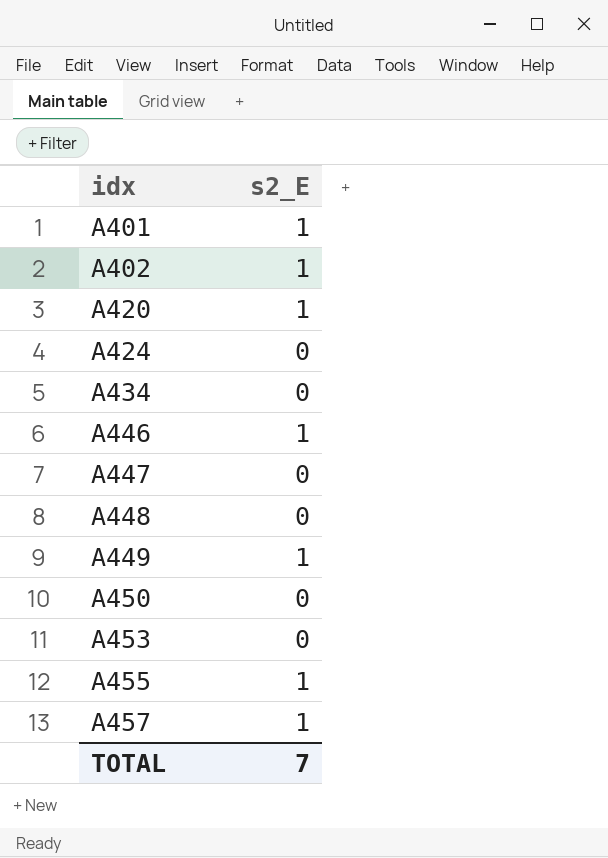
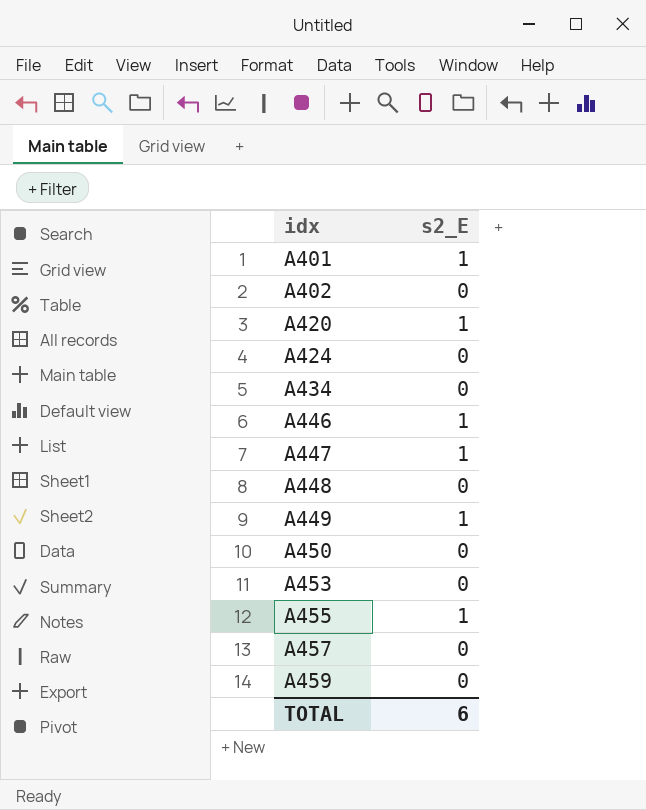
A402 | s2_E: 1 -> 0
A447 | s2_E: 0 -> 1
A457 | s2_E: 1 -> 0
row A459: none -> 0
TOTAL | s2_E: 7 -> 6

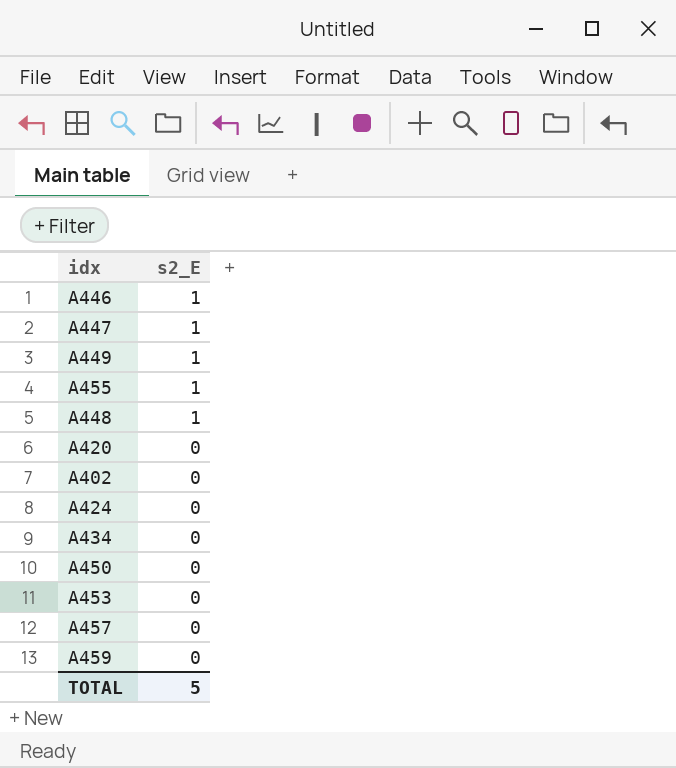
row order: idx ascending -> s2_E descending
row A401: 1 -> none
A448 | s2_E: 0 -> 1
A420 | s2_E: 1 -> 0
TOTAL | s2_E: 6 -> 5

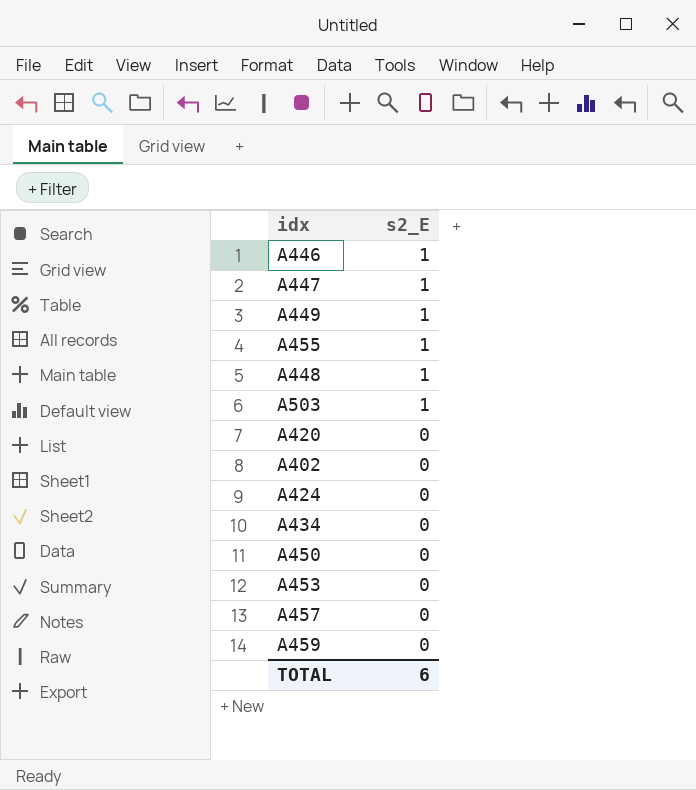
row A503: none -> 1
TOTAL | s2_E: 5 -> 6

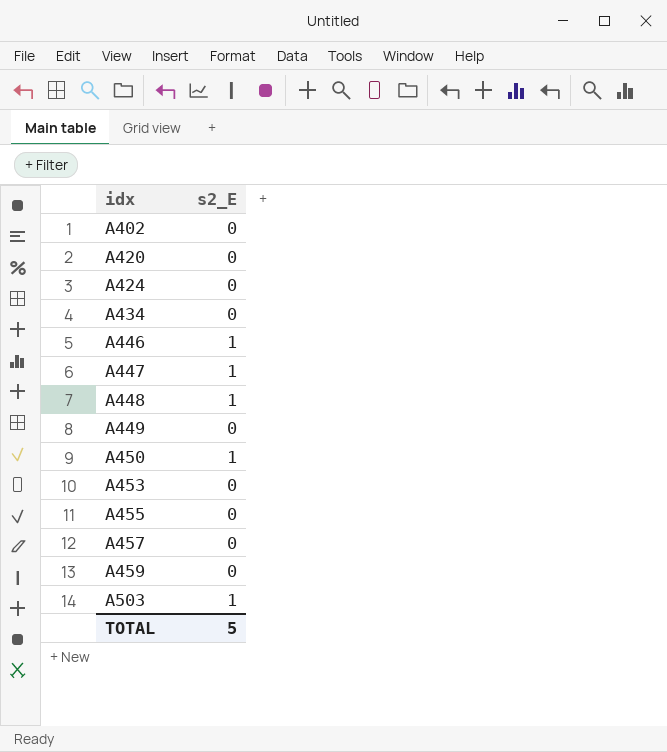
row order: s2_E descending -> idx ascending
A449 | s2_E: 1 -> 0
A450 | s2_E: 0 -> 1
A455 | s2_E: 1 -> 0
TOTAL | s2_E: 6 -> 5

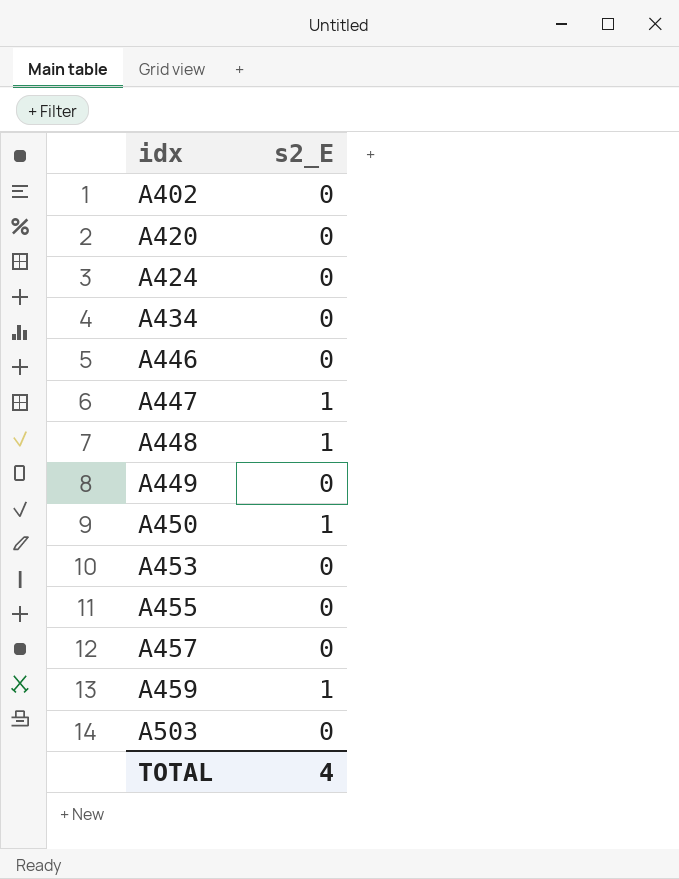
A446 | s2_E: 1 -> 0
A459 | s2_E: 0 -> 1
A503 | s2_E: 1 -> 0
TOTAL | s2_E: 5 -> 4

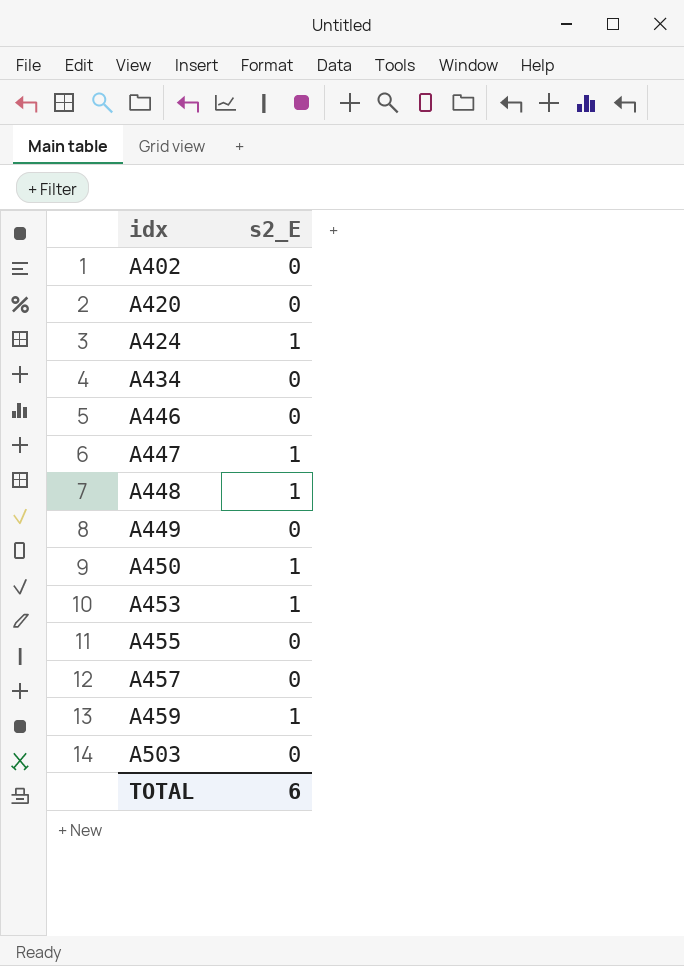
A424 | s2_E: 0 -> 1
A453 | s2_E: 0 -> 1
TOTAL | s2_E: 4 -> 6

